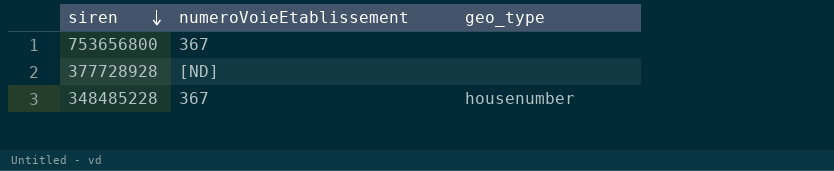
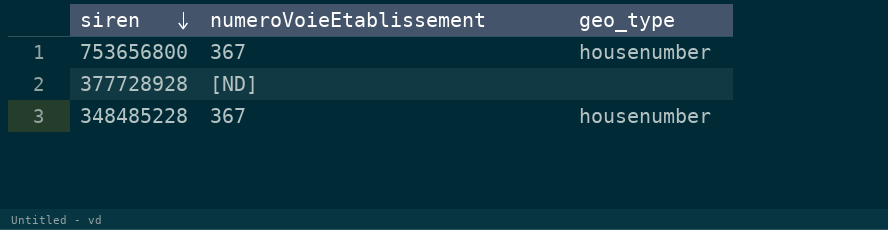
753656800 | geo_type: none -> housenumber

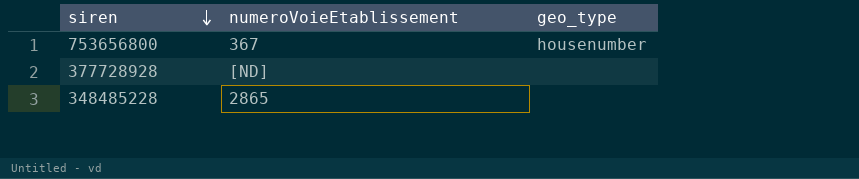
348485228 | numeroVoieEtablissement: 367 -> 2865
348485228 | geo_type: housenumber -> none

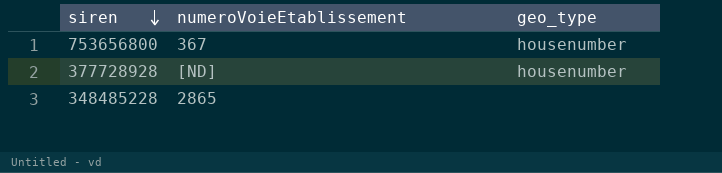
377728928 | geo_type: none -> housenumber

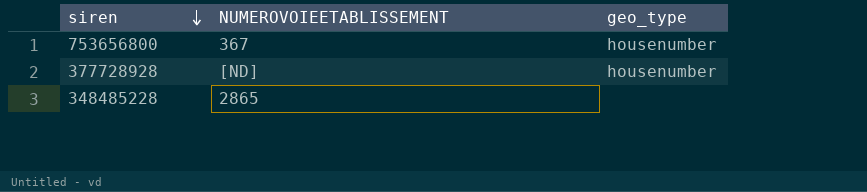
column name: numeroVoieEtablissement -> NUMEROVOIEETABLISSEMENT

